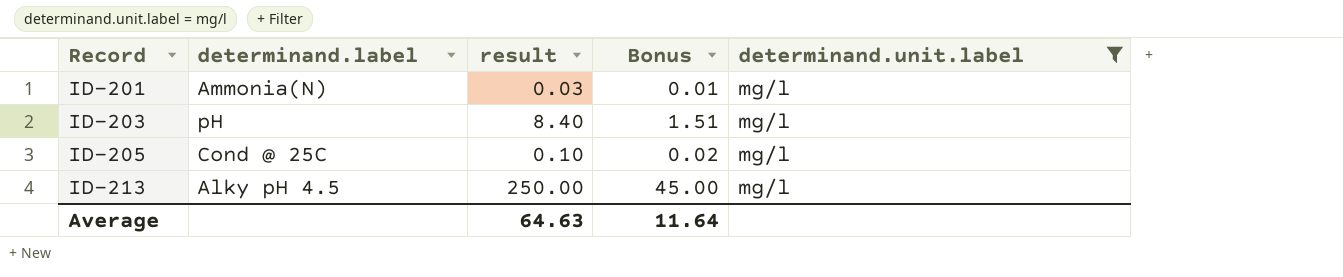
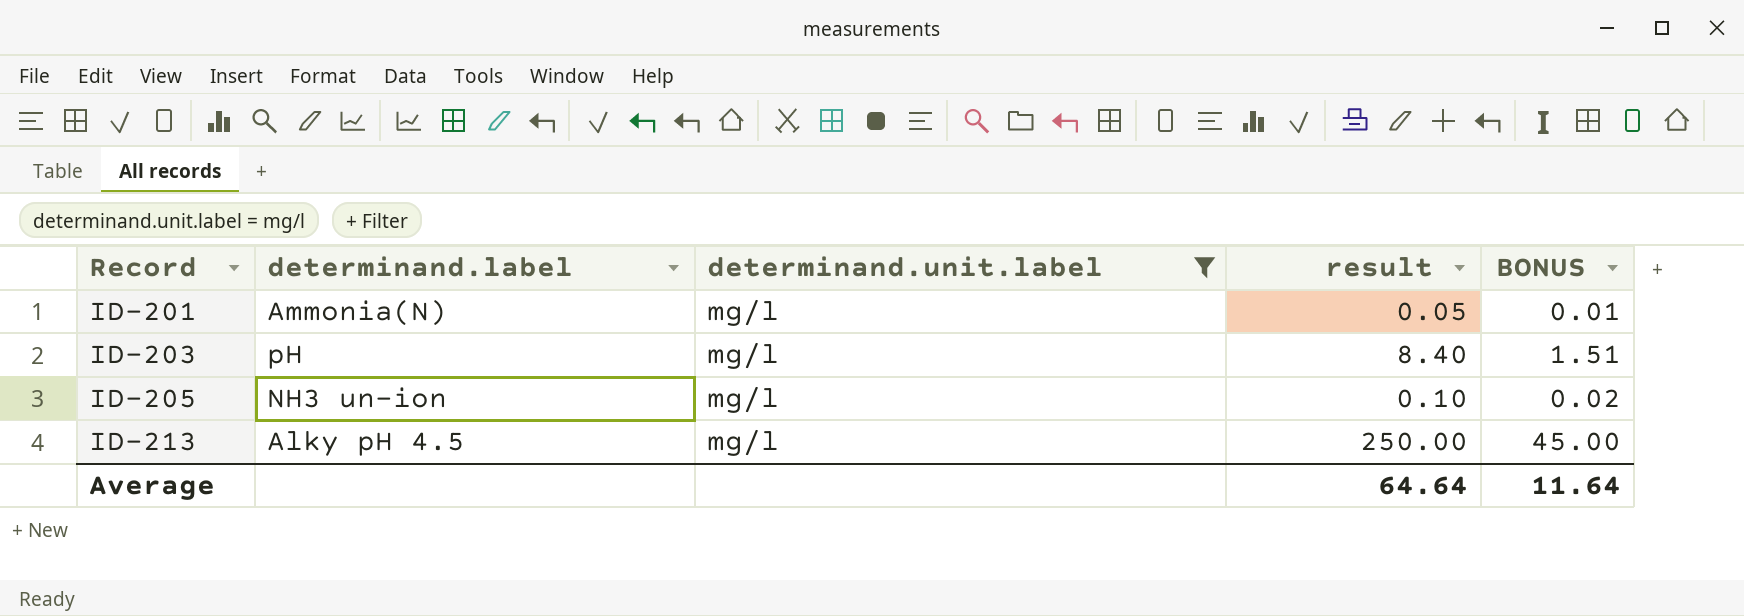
column determinand.unit.label | position: 5 -> 3
column name: Bonus -> BONUS
ID-201 | result: 0.03 -> 0.05
ID-205 | determinand.label: Cond @ 25C -> NH3 un-ion
Average | result: 64.63 -> 64.64

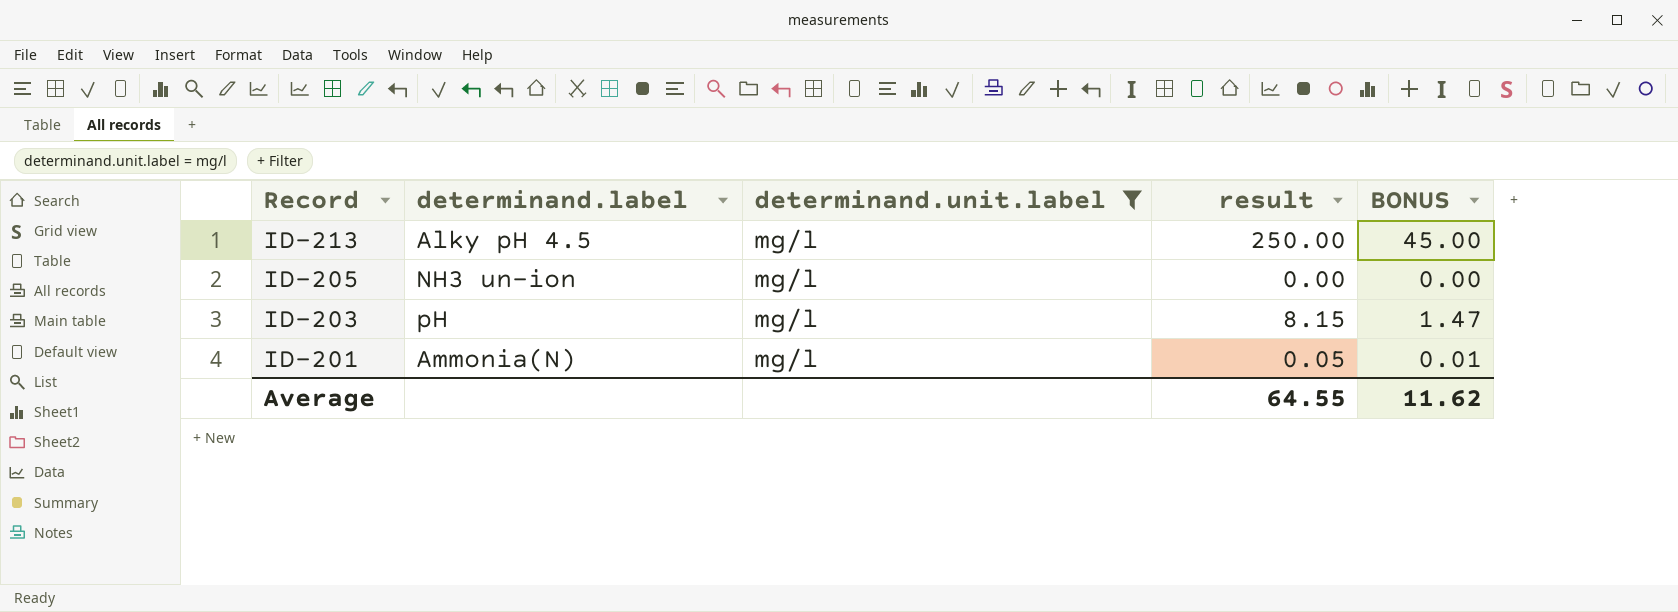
row order: Record ascending -> Record descending
ID-205 | result: 0.10 -> 0.00
ID-205 | BONUS: 0.02 -> 0.00
ID-203 | result: 8.40 -> 8.15
ID-203 | BONUS: 1.51 -> 1.47
Average | result: 64.64 -> 64.55
Average | BONUS: 11.64 -> 11.62

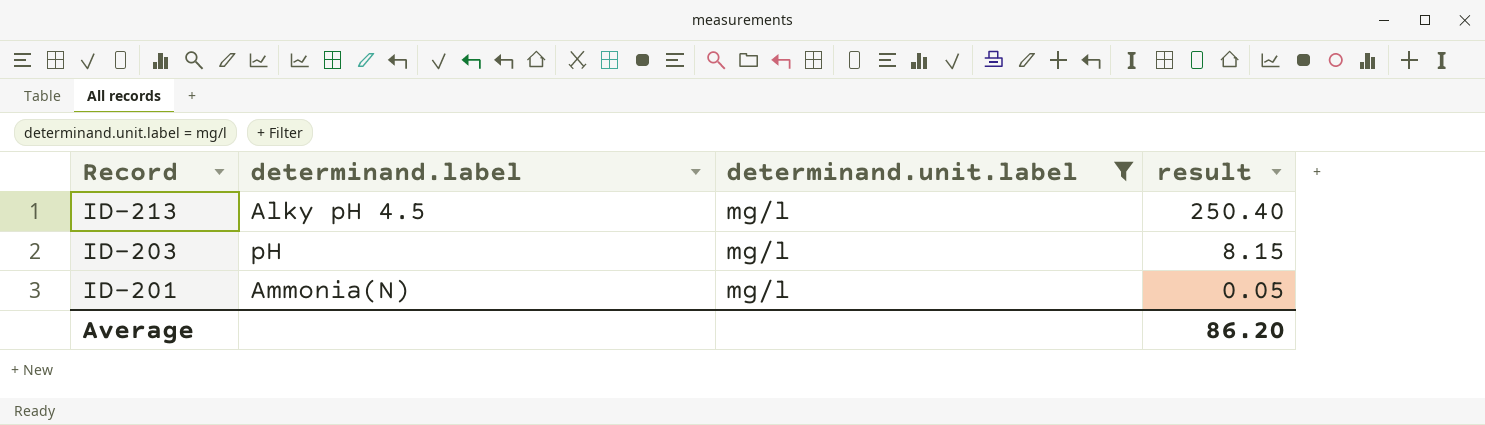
column BONUS | formula: [result] * 0.18 -> none
row ID-205: NH3 un-ion | mg/l | 0.00 | 0.00 -> none
ID-213 | result: 250.00 -> 250.40
Average | result: 64.55 -> 86.20

